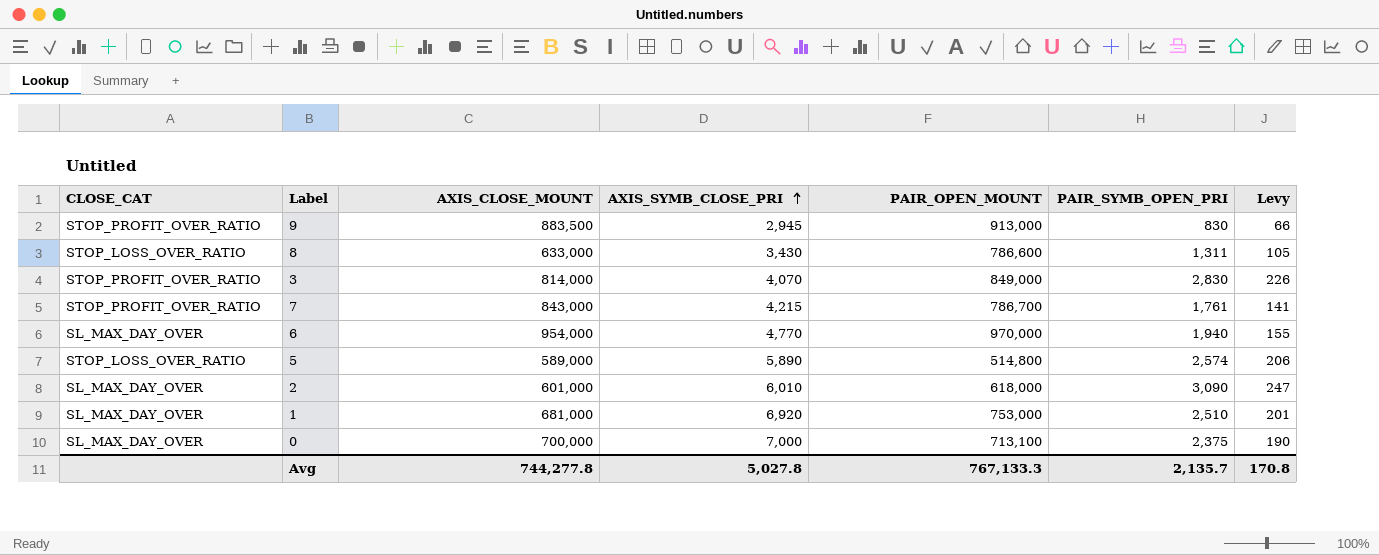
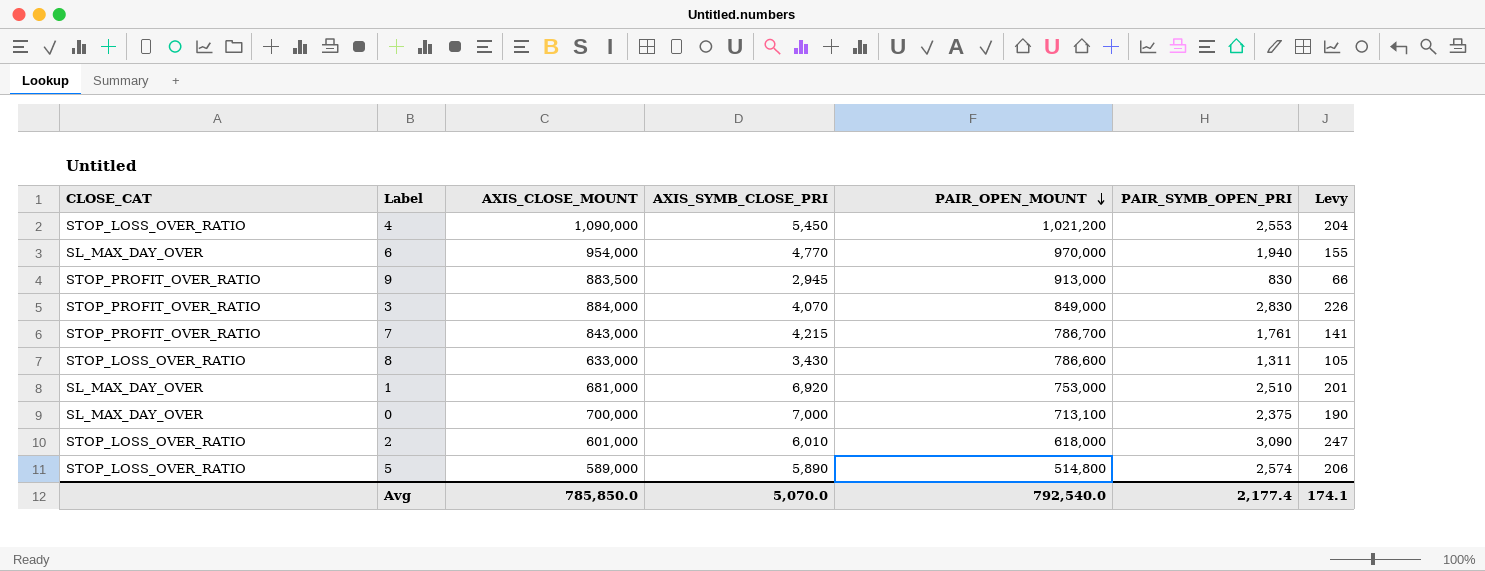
row order: AXIS_SYMB_CLOSE_PRI ascending -> PAIR_OPEN_MOUNT descending
row 4: none -> STOP_LOSS_OVER_RATIO | 1,090,000 | 5,450 | 1,021,200 | 2,553 | 204
3 | AXIS_CLOSE_MOUNT: 814,000 -> 884,000
2 | CLOSE_CAT: SL_MAX_DAY_OVER -> STOP_LOSS_OVER_RATIO
Avg | AXIS_CLOSE_MOUNT: 744,277.8 -> 785,850.0
Avg | AXIS_SYMB_CLOSE_PRI: 5,027.8 -> 5,070.0
Avg | PAIR_OPEN_MOUNT: 767,133.3 -> 792,540.0
Avg | PAIR_SYMB_OPEN_PRI: 2,135.7 -> 2,177.4
Avg | Levy: 170.8 -> 174.1

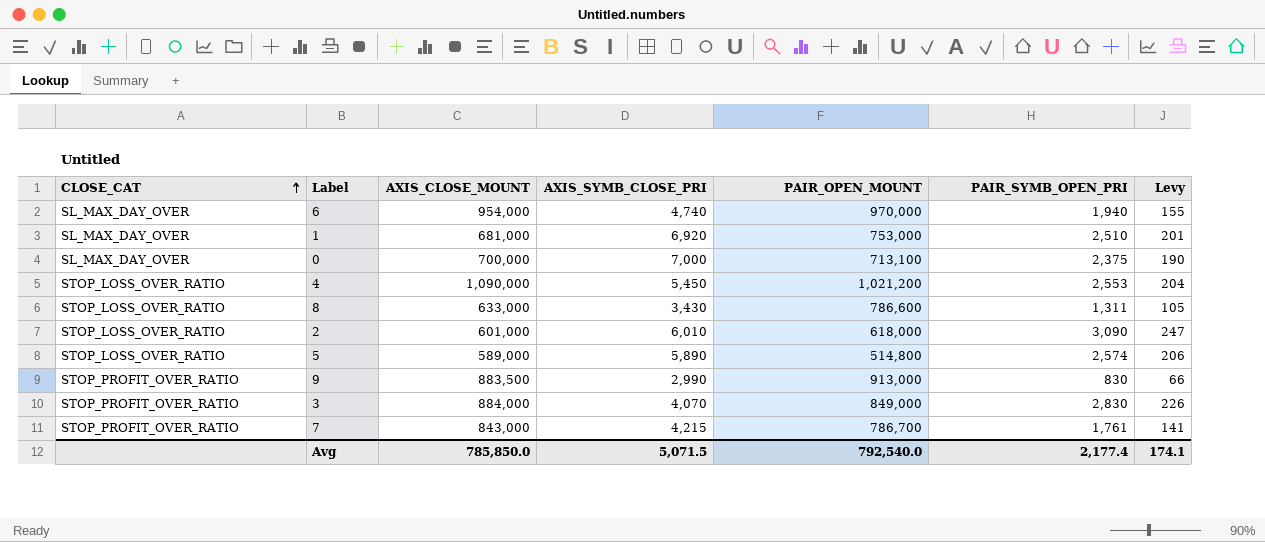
row order: PAIR_OPEN_MOUNT descending -> CLOSE_CAT ascending
6 | AXIS_SYMB_CLOSE_PRI: 4,770 -> 4,740
9 | AXIS_SYMB_CLOSE_PRI: 2,945 -> 2,990
Avg | AXIS_SYMB_CLOSE_PRI: 5,070.0 -> 5,071.5

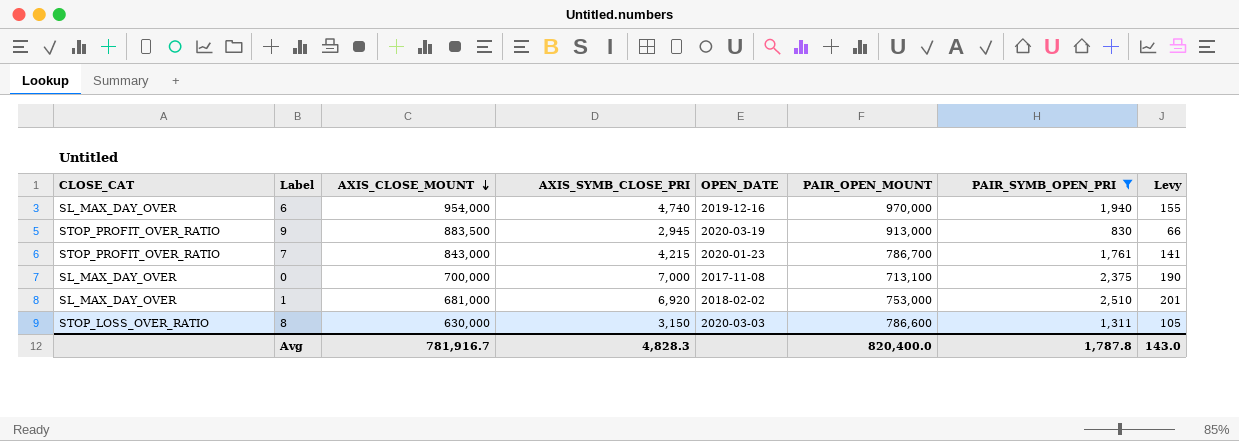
filter: none -> PAIR_SYMB_OPEN_PRI <= 2,510
row order: CLOSE_CAT ascending -> AXIS_CLOSE_MOUNT descending
column OPEN_DATE | position: none -> 5
9 | AXIS_SYMB_CLOSE_PRI: 2,990 -> 2,945
8 | AXIS_CLOSE_MOUNT: 633,000 -> 630,000
8 | AXIS_SYMB_CLOSE_PRI: 3,430 -> 3,150
Avg | AXIS_CLOSE_MOUNT: 785,850.0 -> 781,916.7
Avg | AXIS_SYMB_CLOSE_PRI: 5,071.5 -> 4,828.3
Avg | PAIR_OPEN_MOUNT: 792,540.0 -> 820,400.0
Avg | PAIR_SYMB_OPEN_PRI: 2,177.4 -> 1,787.8
Avg | Levy: 174.1 -> 143.0

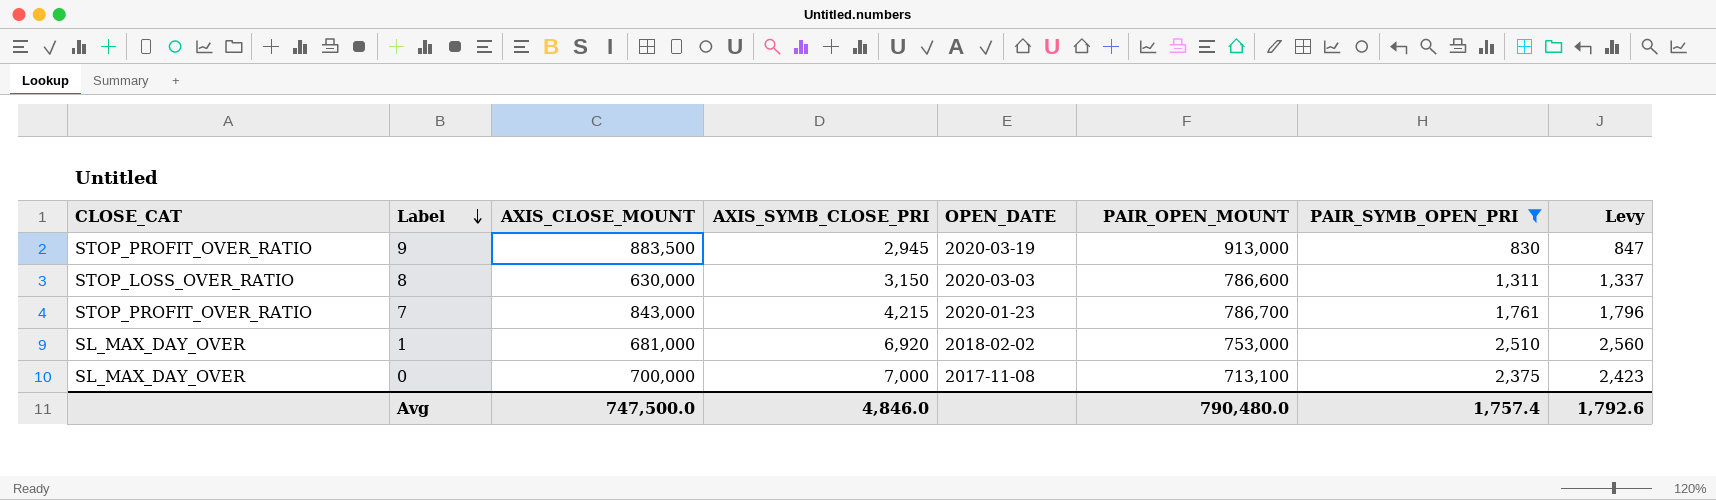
row order: AXIS_CLOSE_MOUNT descending -> Label descending
column Levy | formula: [PAIR_SYMB_OPEN_PRI] * 0.08 -> [PAIR_SYMB_OPEN_PRI] * 1.02
row 6: SL_MAX_DAY_OVER | 954,000 | 4,740 | 2019-12-16 | 970,000 | 1,940 | 155 -> none
Avg | AXIS_CLOSE_MOUNT: 781,916.7 -> 747,500.0
Avg | AXIS_SYMB_CLOSE_PRI: 4,828.3 -> 4,846.0
Avg | PAIR_OPEN_MOUNT: 820,400.0 -> 790,480.0
Avg | PAIR_SYMB_OPEN_PRI: 1,787.8 -> 1,757.4
Avg | Levy: 143.0 -> 1,792.6

